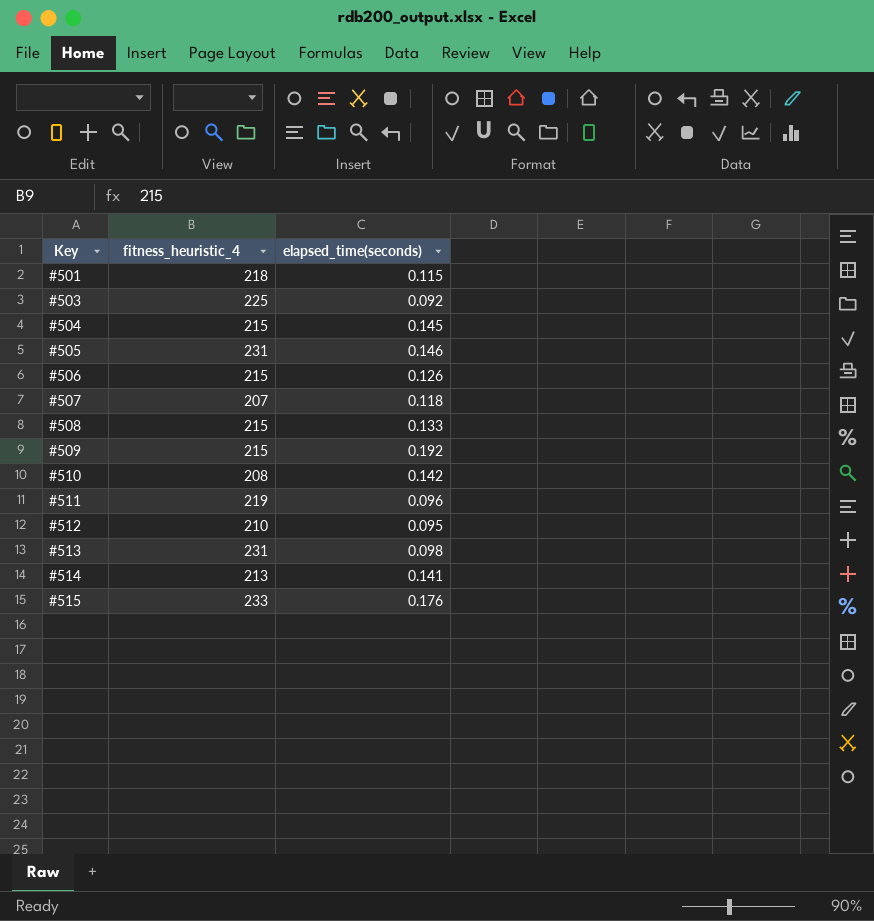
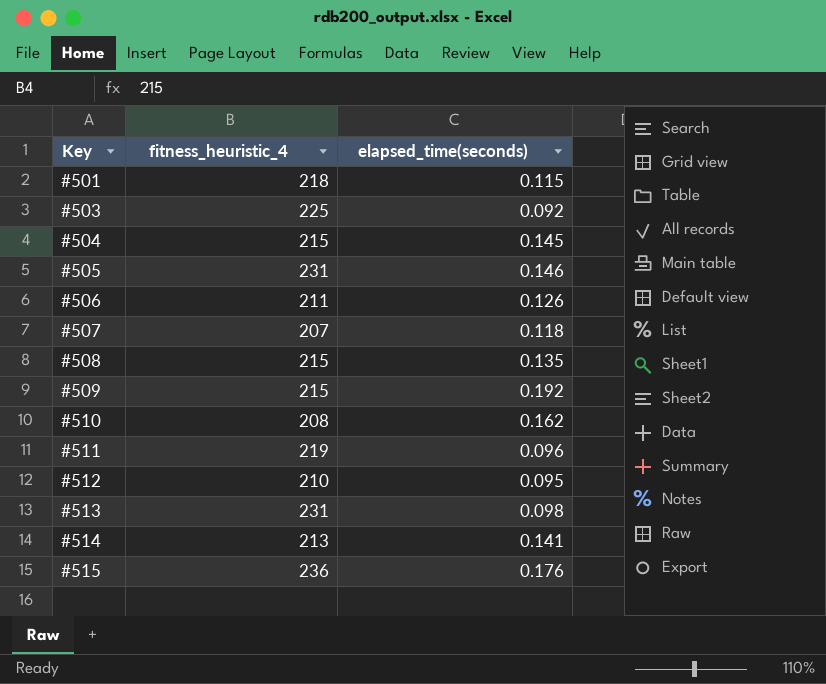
#506 | fitness_heuristic_4: 215 -> 211
#508 | elapsed_time(seconds): 0.133 -> 0.135
#510 | elapsed_time(seconds): 0.142 -> 0.162
#515 | fitness_heuristic_4: 233 -> 236

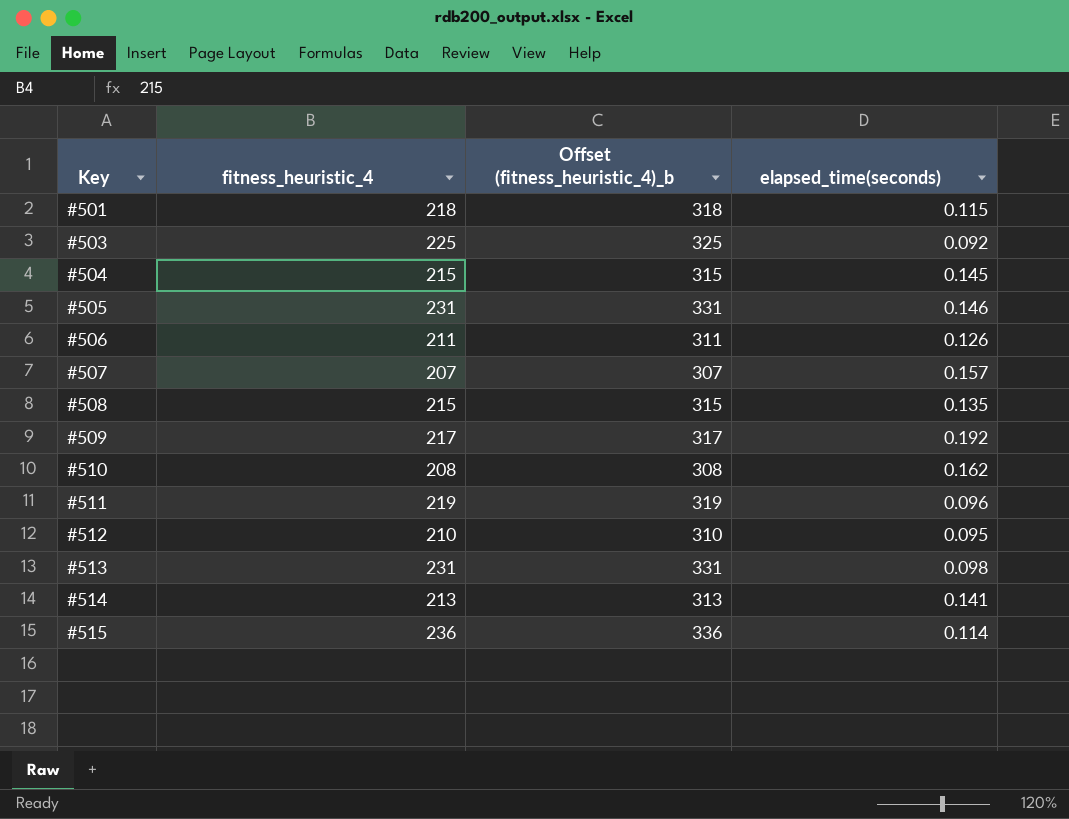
column Offset (fitness_heuristic_4)_b | formula: none -> [fitness_heuristic_4] + 100
#507 | elapsed_time(seconds): 0.118 -> 0.157
#509 | fitness_heuristic_4: 215 -> 217
#515 | elapsed_time(seconds): 0.176 -> 0.114

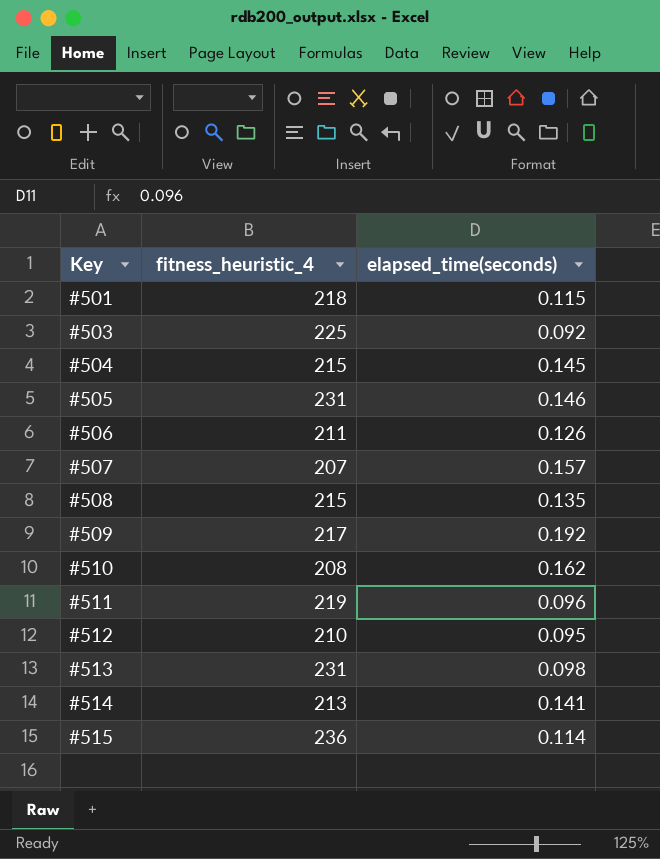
column Offset (fitness_heuristic_4)_b | formula: [fitness_heuristic_4] + 100 -> none

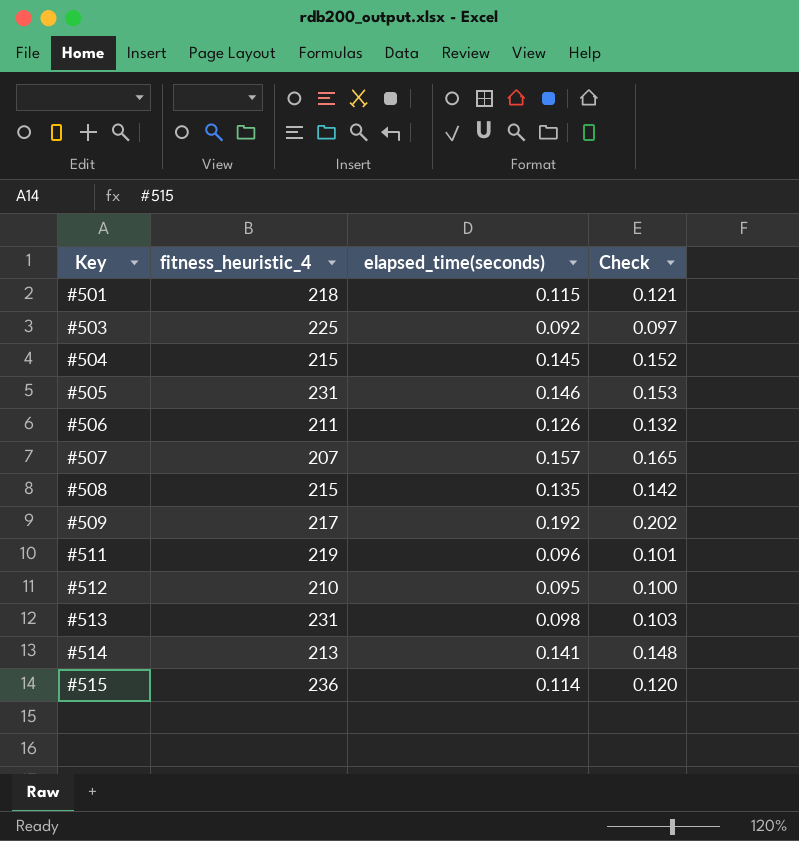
column Check | formula: none -> [elapsed_time(seconds)] * 1.05
row #510: 208 | 0.162 -> none

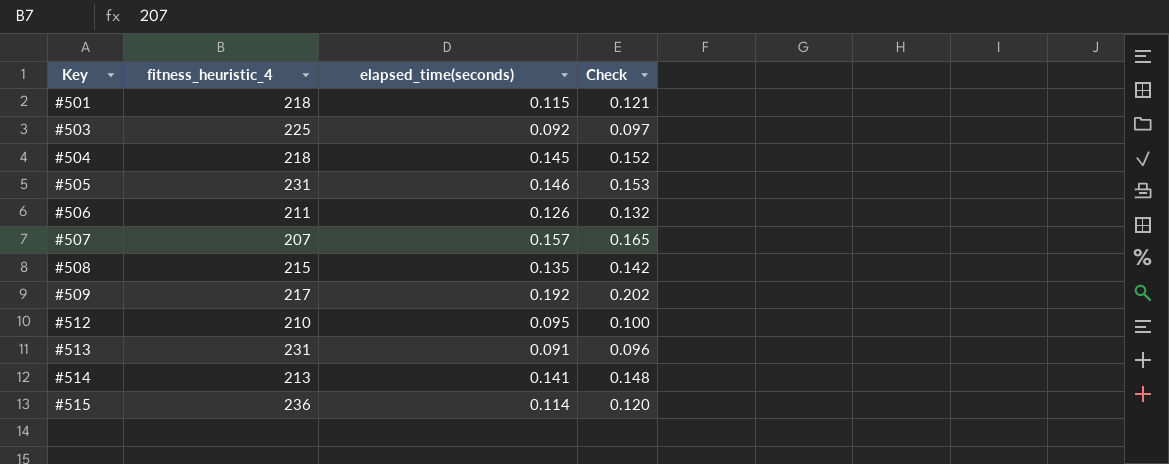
row #511: 219 | 0.096 | 0.101 -> none
#504 | fitness_heuristic_4: 215 -> 218
#513 | elapsed_time(seconds): 0.098 -> 0.091
#513 | Check: 0.103 -> 0.096

